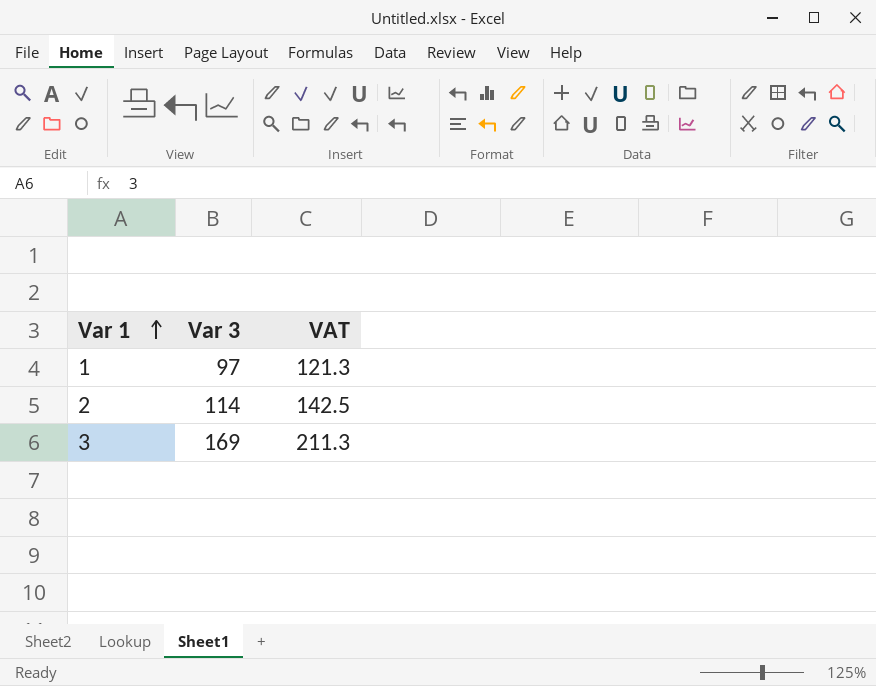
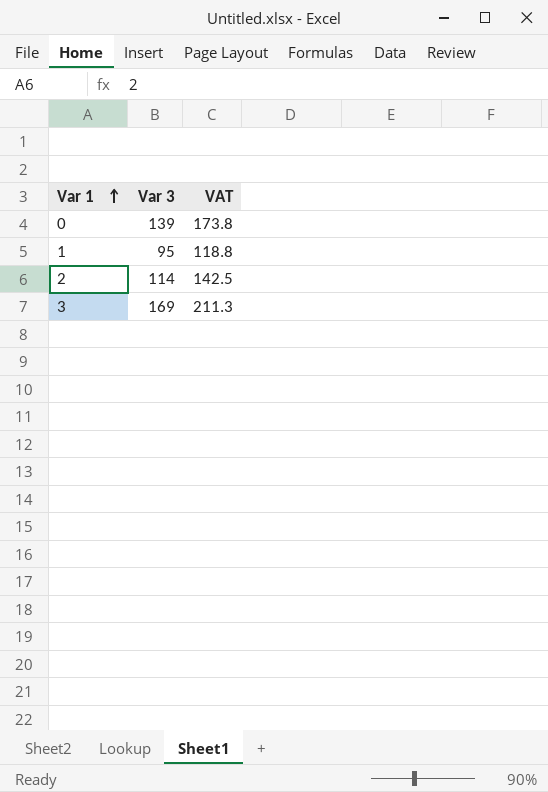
row 0: none -> 139 | 173.8
1 | Var 3: 97 -> 95
1 | VAT: 121.3 -> 118.8

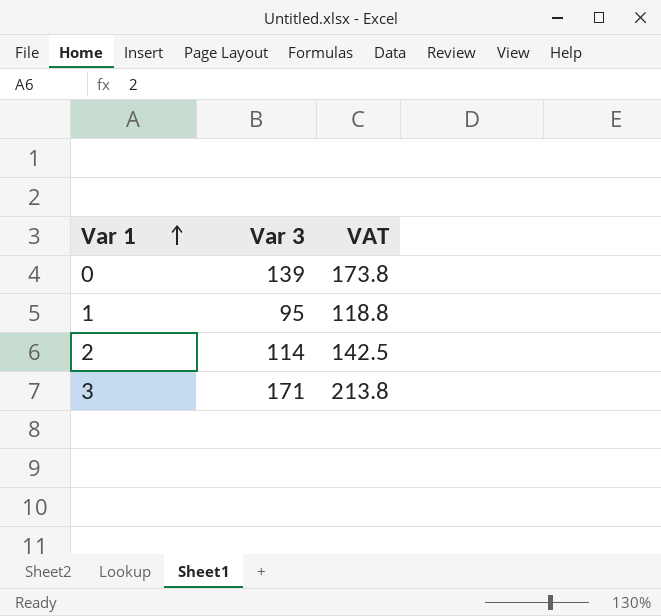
3 | Var 3: 169 -> 171
3 | VAT: 211.3 -> 213.8

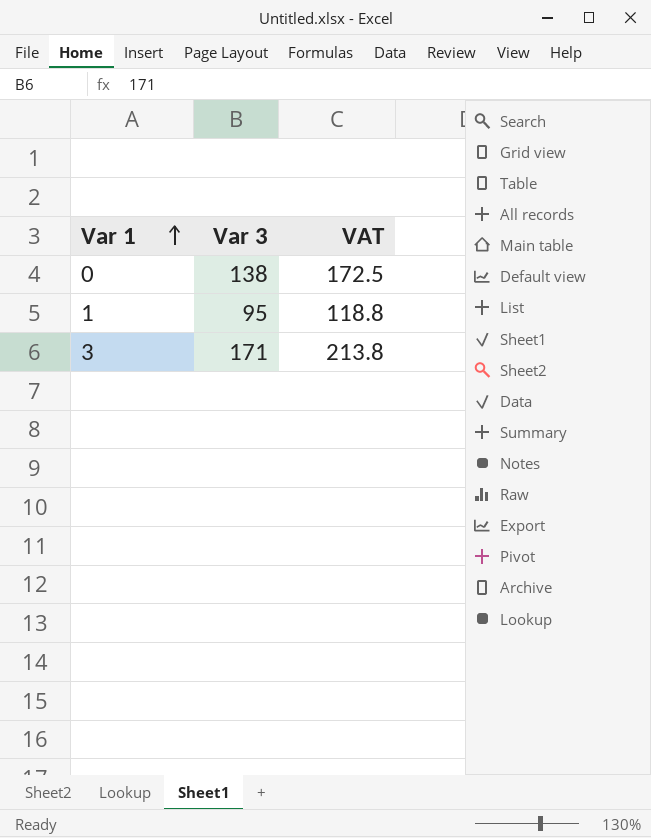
row 2: 114 | 142.5 -> none
0 | Var 3: 139 -> 138
0 | VAT: 173.8 -> 172.5

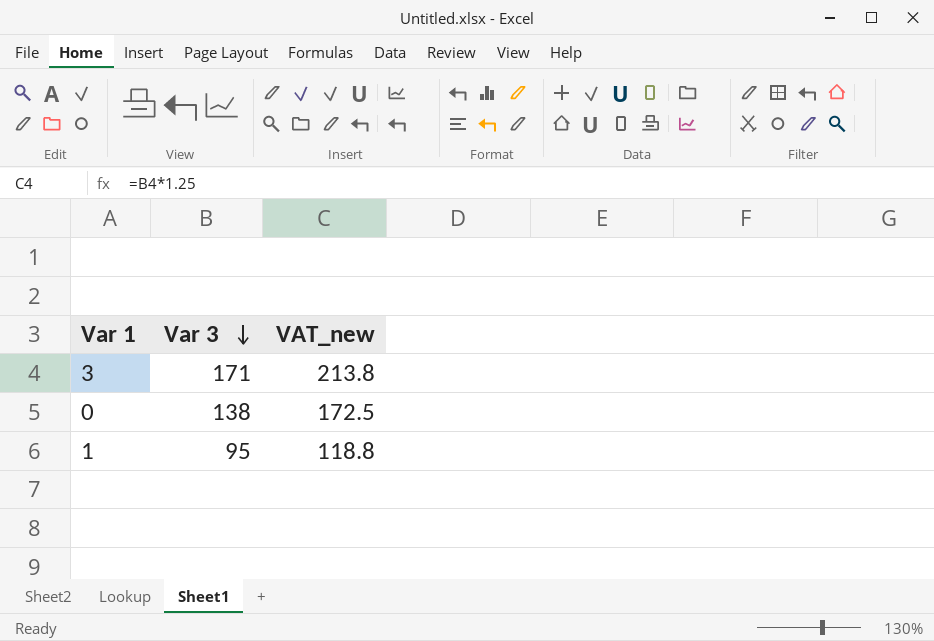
row order: Var 1 ascending -> Var 3 descending
column name: VAT -> VAT_new

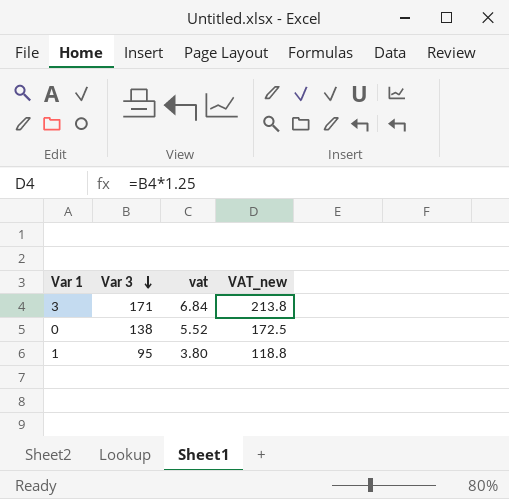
column vat | formula: none -> [Var 3] * 0.04

